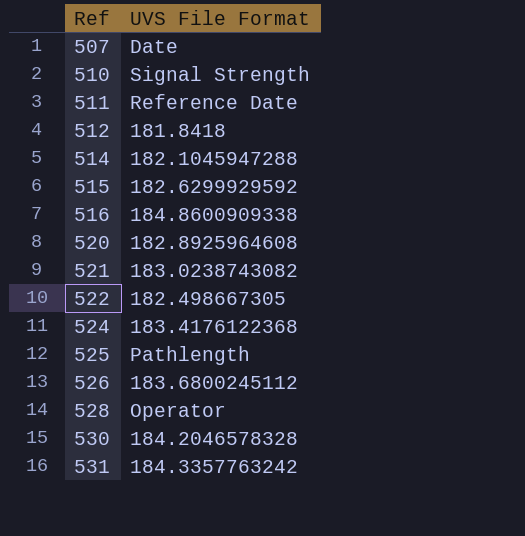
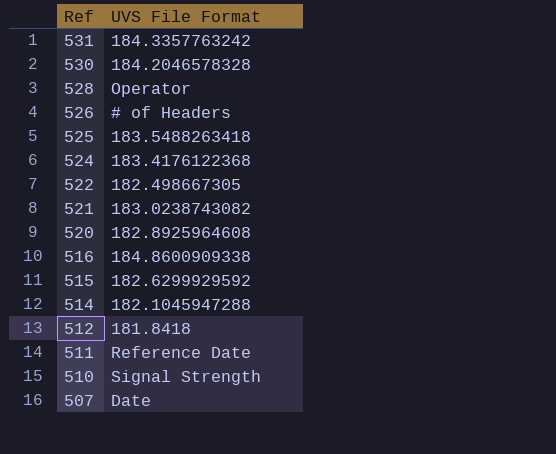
row order: Ref ascending -> Ref descending
526 | UVS File Format: 183.6800245112 -> # of Headers
525 | UVS File Format: Pathlength -> 183.5488263418

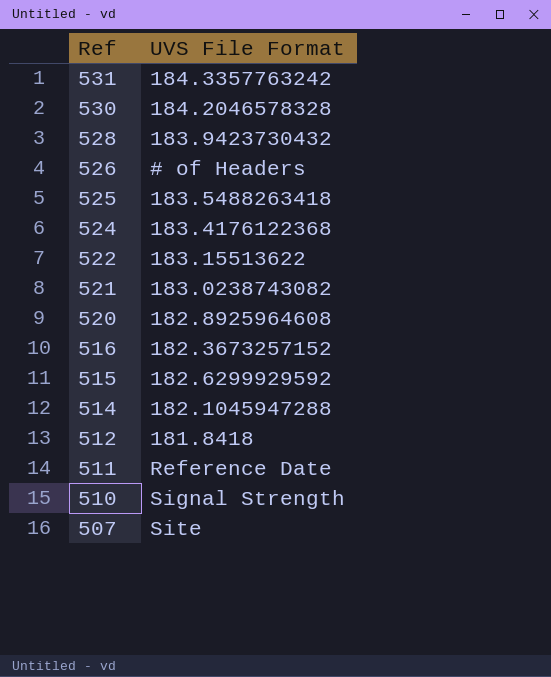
528 | UVS File Format: Operator -> 183.9423730432
522 | UVS File Format: 182.498667305 -> 183.15513622
516 | UVS File Format: 184.8600909338 -> 182.3673257152
507 | UVS File Format: Date -> Site

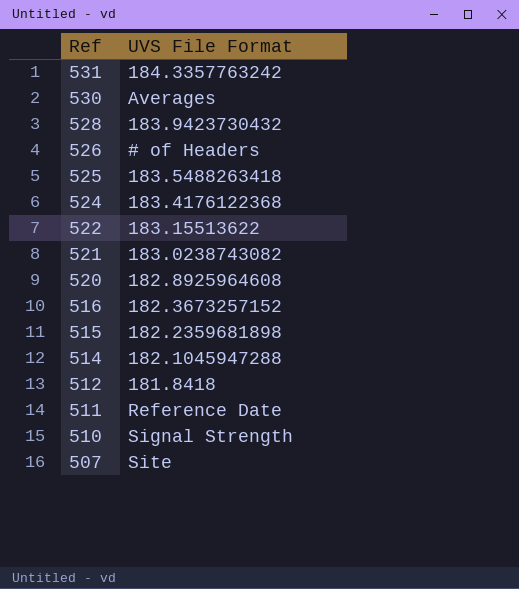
530 | UVS File Format: 184.2046578328 -> Averages
515 | UVS File Format: 182.6299929592 -> 182.2359681898

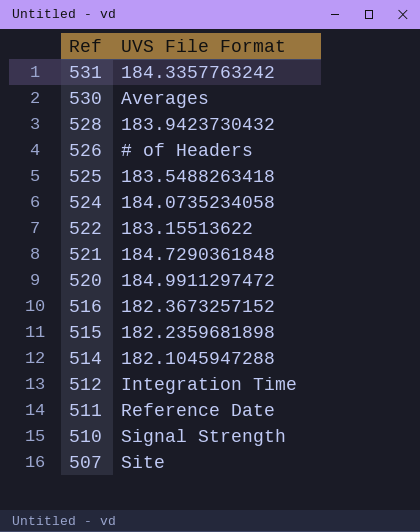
524 | UVS File Format: 183.4176122368 -> 184.0735234058
521 | UVS File Format: 183.0238743082 -> 184.7290361848
520 | UVS File Format: 182.8925964608 -> 184.9911297472
512 | UVS File Format: 181.8418 -> Integration Time

